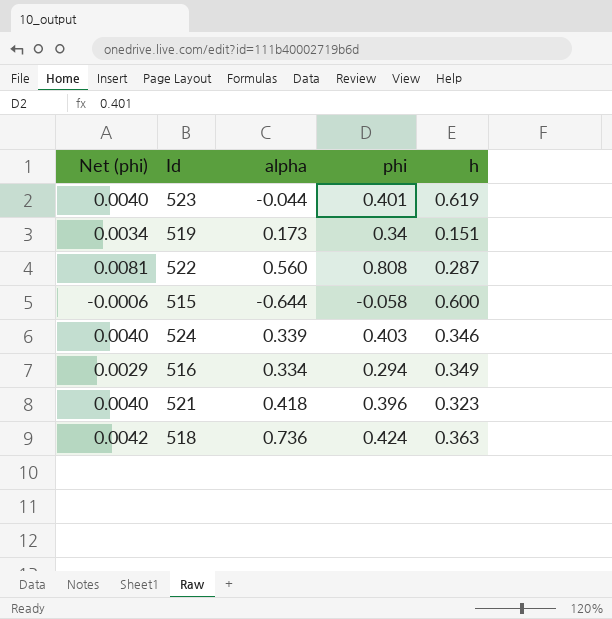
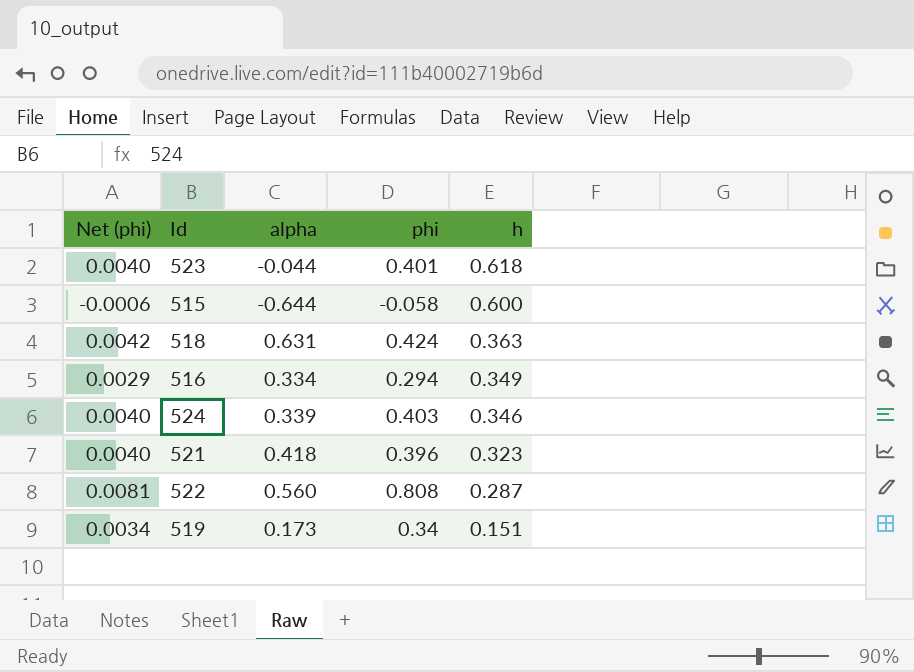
row order: none -> h descending
523 | h: 0.619 -> 0.618
518 | alpha: 0.736 -> 0.631

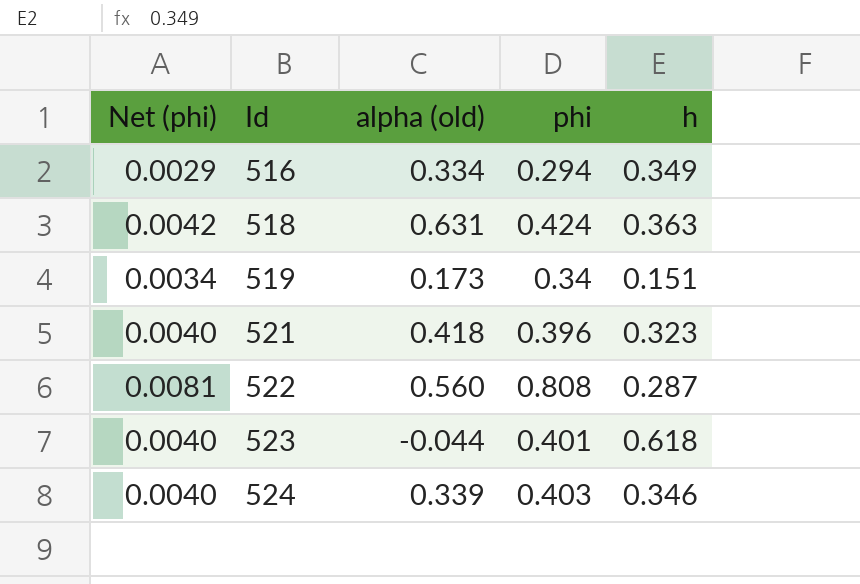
row order: h descending -> Id ascending
column name: alpha -> alpha (old)
row 515: -0.0006 | -0.644 | -0.058 | 0.600 -> none

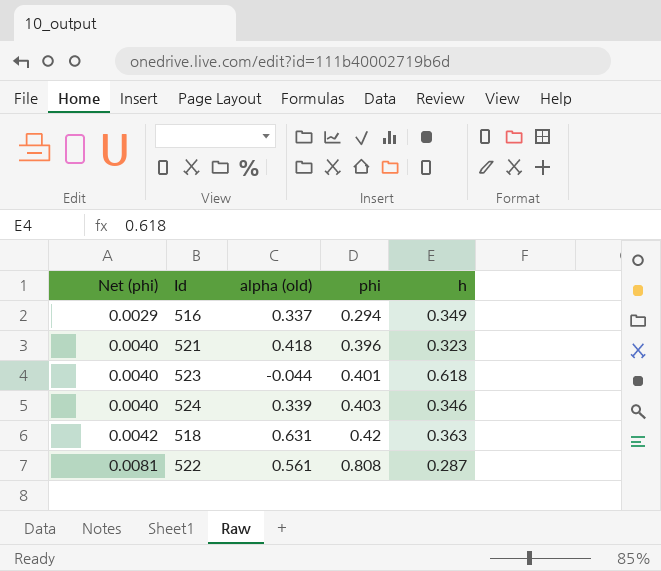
row order: Id ascending -> Net (phi) ascending
row 519: 0.0034 | 0.173 | 0.34 | 0.151 -> none
516 | alpha (old): 0.334 -> 0.337
518 | phi: 0.424 -> 0.42
522 | alpha (old): 0.560 -> 0.561

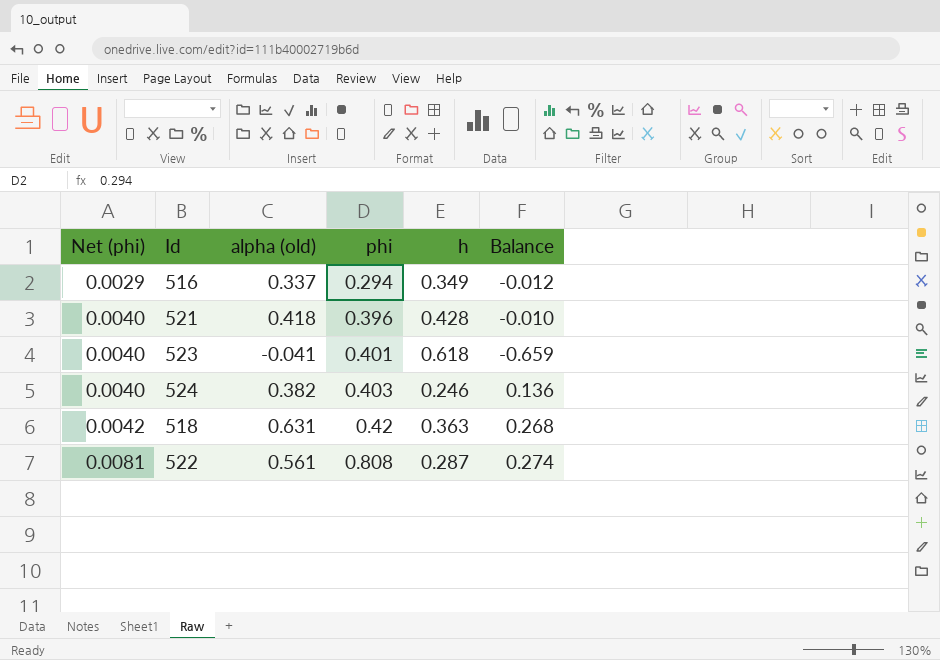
column Balance | formula: none -> [alpha (old)] - [h]
521 | h: 0.323 -> 0.428
523 | alpha (old): -0.044 -> -0.041
524 | alpha (old): 0.339 -> 0.382
524 | h: 0.346 -> 0.246

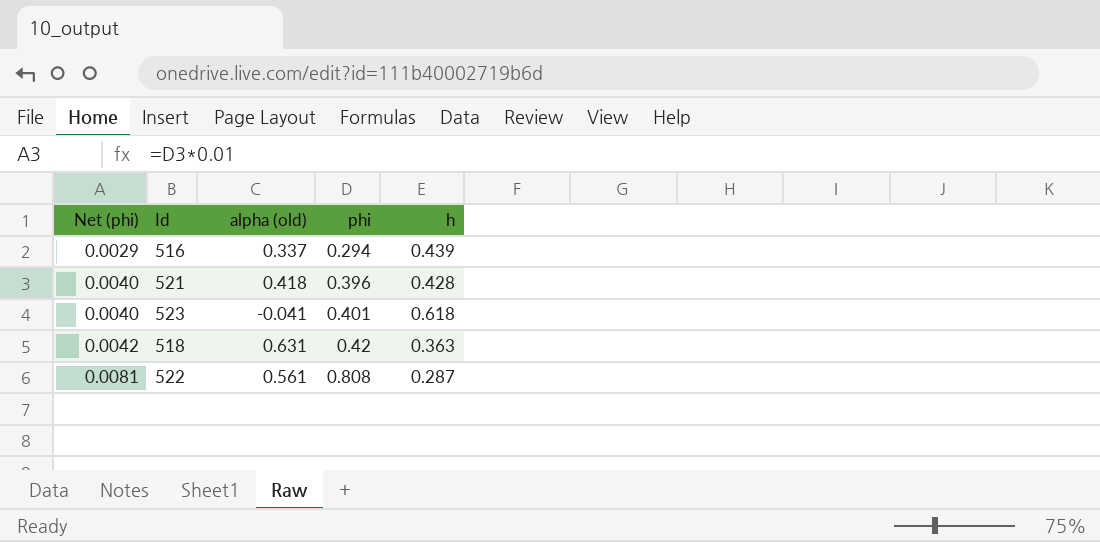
column Balance | formula: [alpha (old)] - [h] -> none
row 524: 0.0040 | 0.382 | 0.403 | 0.246 | 0.136 -> none
516 | h: 0.349 -> 0.439

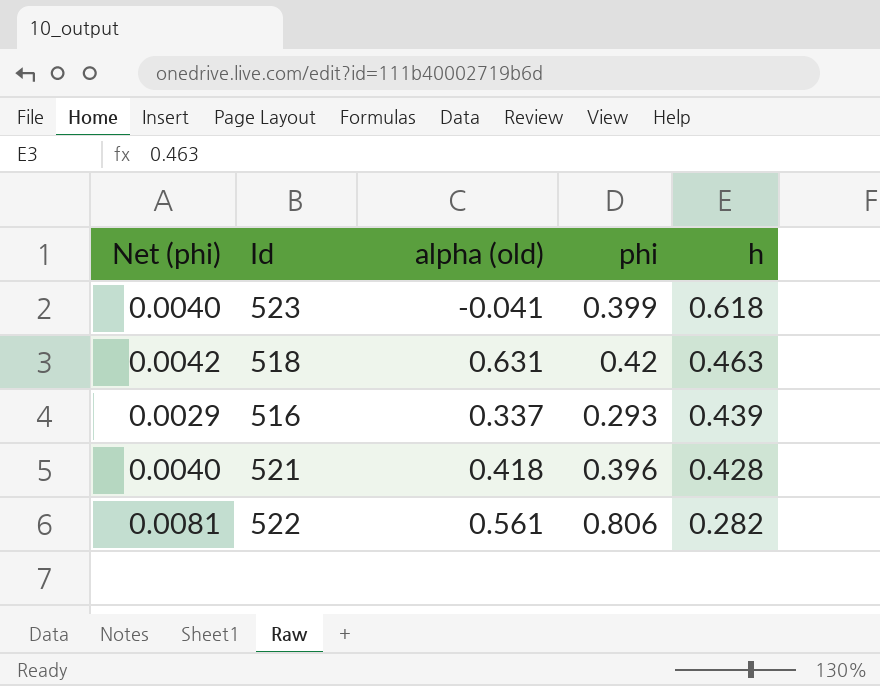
row order: Net (phi) ascending -> h descending
523 | phi: 0.401 -> 0.399
518 | h: 0.363 -> 0.463
516 | phi: 0.294 -> 0.293
522 | phi: 0.808 -> 0.806
522 | h: 0.287 -> 0.282

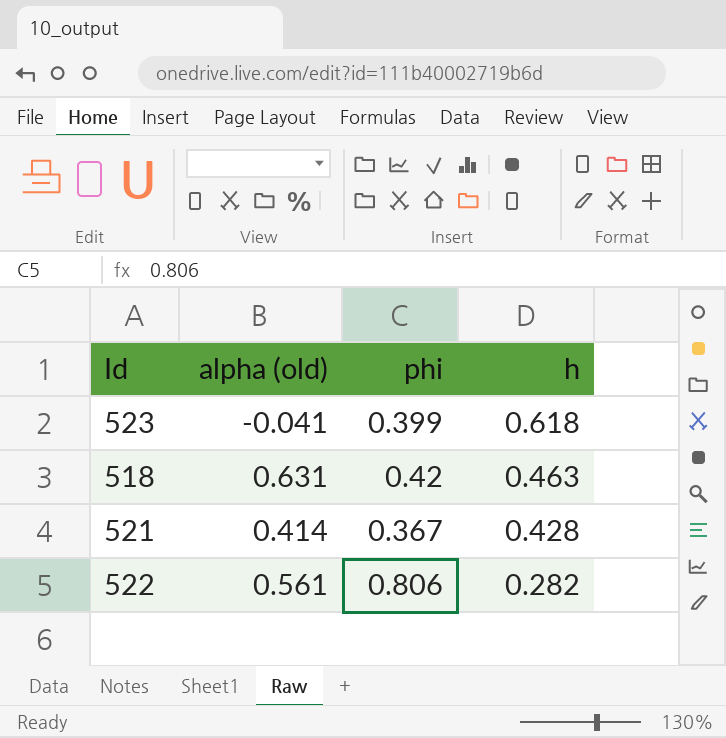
column Net (phi) | formula: [phi] * 0.01 -> none
row 516: 0.0029 | 0.337 | 0.293 | 0.439 -> none
521 | alpha (old): 0.418 -> 0.414
521 | phi: 0.396 -> 0.367

